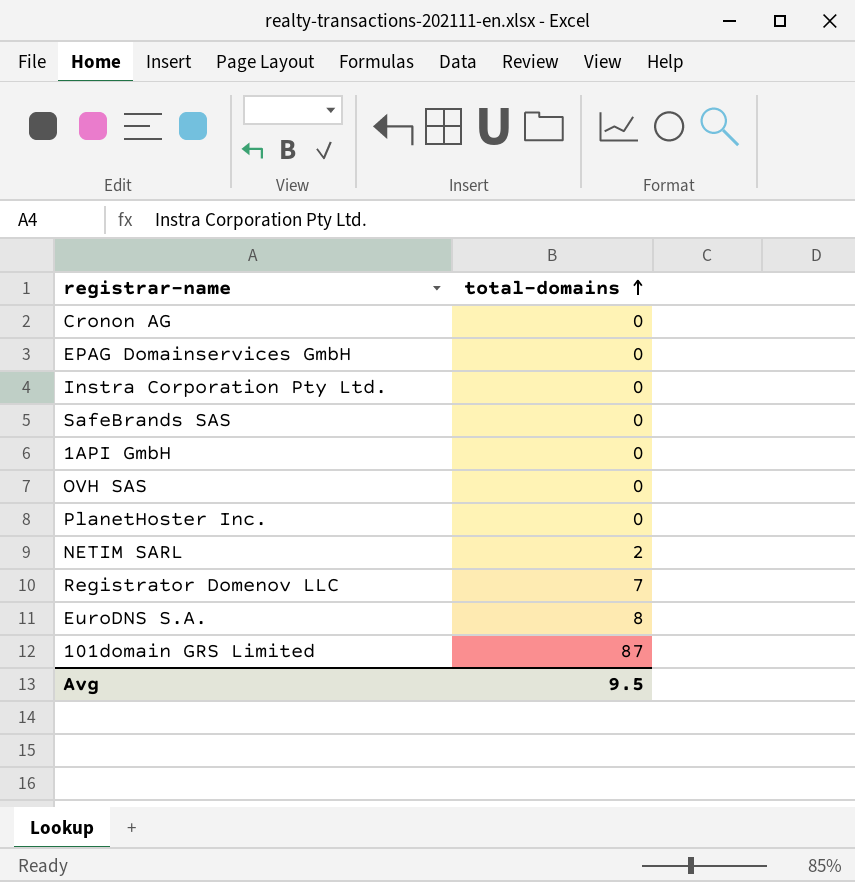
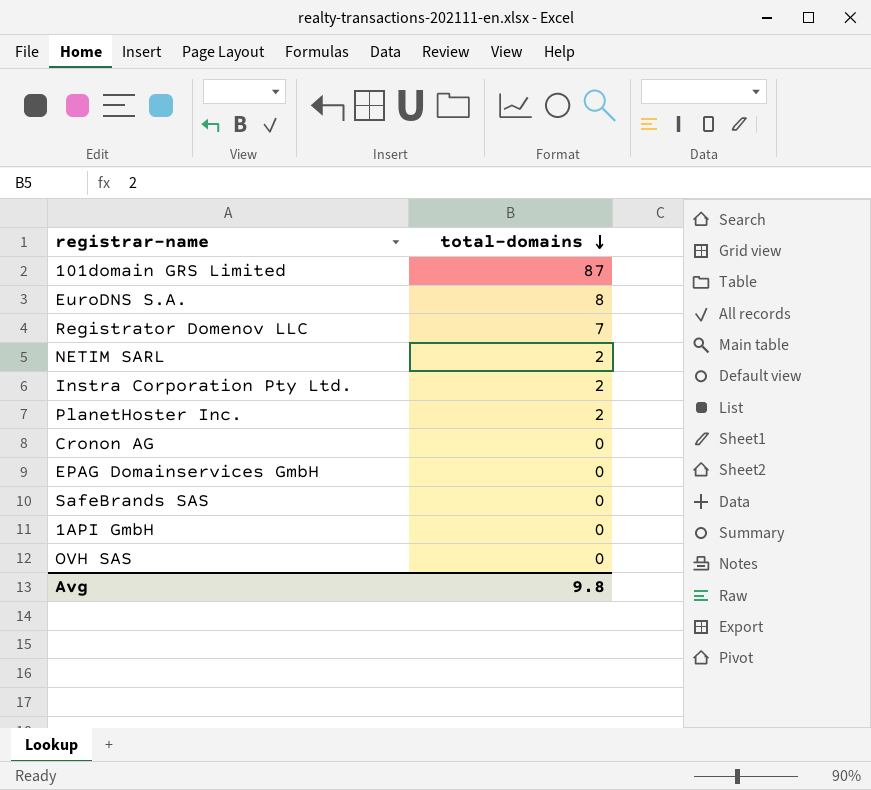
row order: total-domains ascending -> total-domains descending
Instra Corporation Pty Ltd. | total-domains: 0 -> 2
PlanetHoster Inc. | total-domains: 0 -> 2
Avg | total-domains: 9.5 -> 9.8

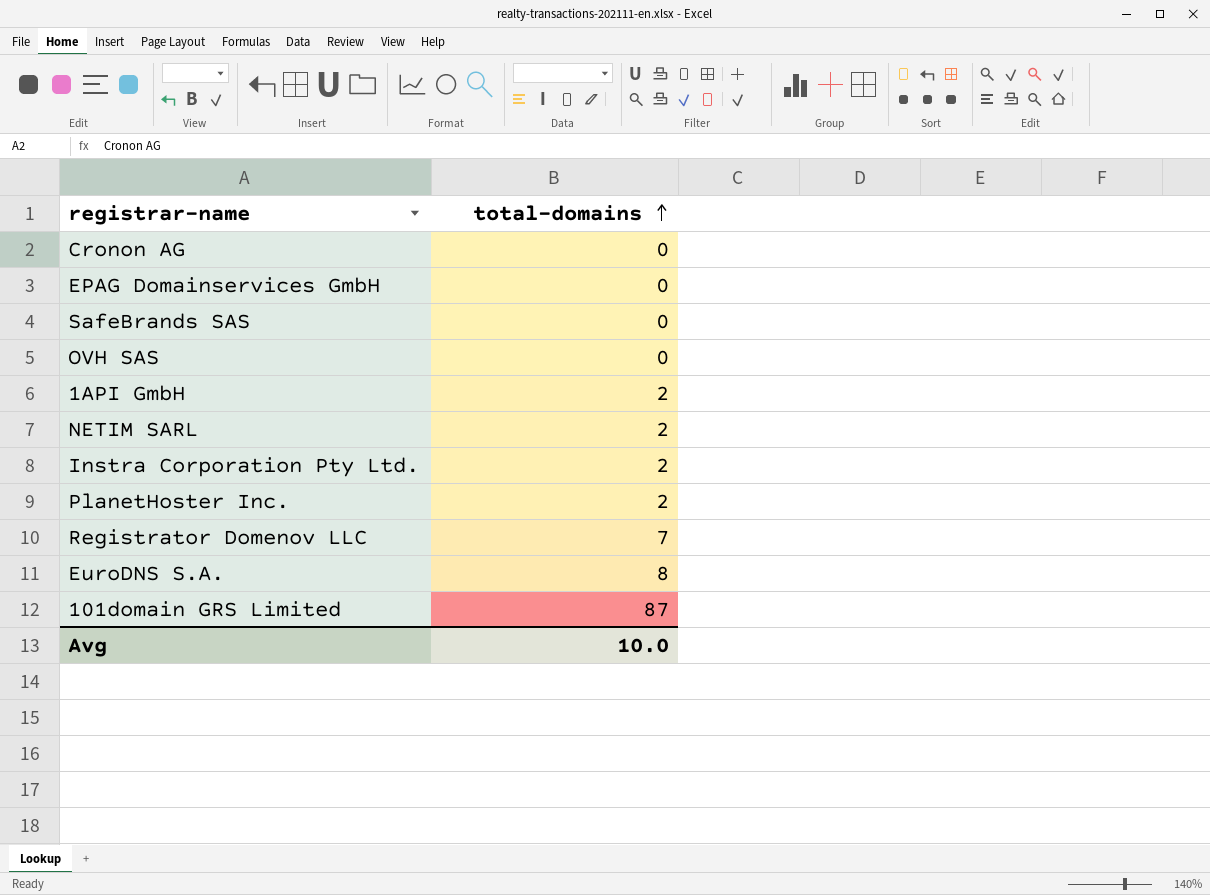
row order: total-domains descending -> total-domains ascending
1API GmbH | total-domains: 0 -> 2
Avg | total-domains: 9.8 -> 10.0

